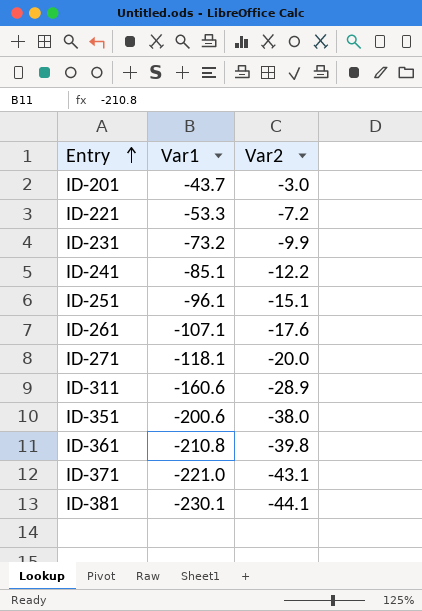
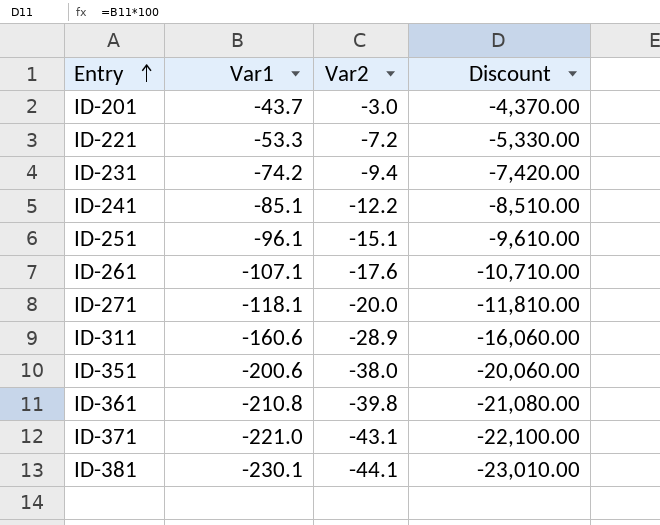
column Discount | formula: none -> [Var1] * 100
ID-231 | Var1: -73.2 -> -74.2
ID-231 | Var2: -9.9 -> -9.4

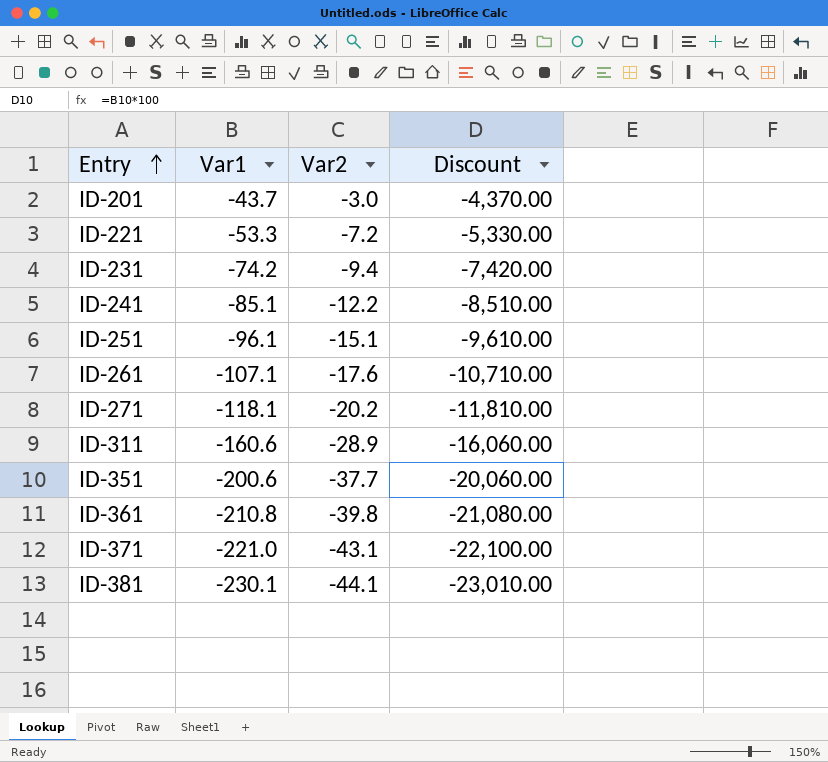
ID-271 | Var2: -20.0 -> -20.2
ID-351 | Var2: -38.0 -> -37.7

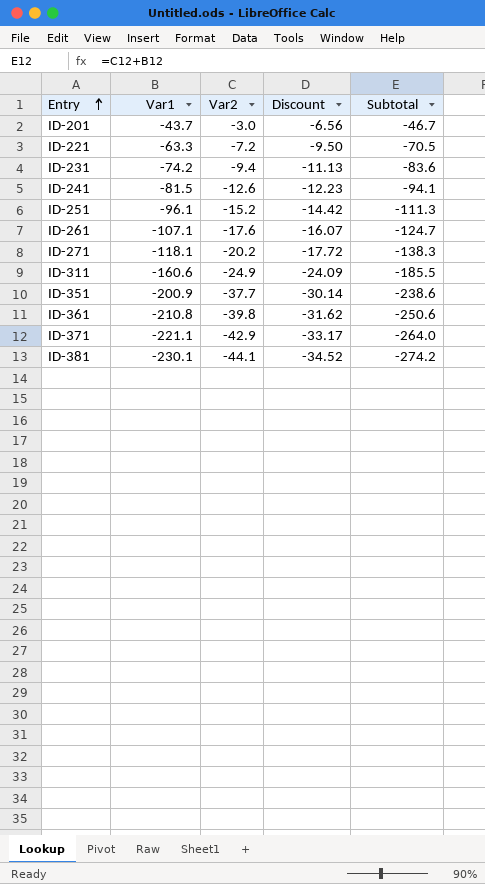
column Discount | formula: [Var1] * 100 -> [Var1] * 0.15
column Subtotal | formula: none -> [Var1] + [Var2]
ID-221 | Var1: -53.3 -> -63.3
ID-241 | Var1: -85.1 -> -81.5
ID-241 | Var2: -12.2 -> -12.6
ID-251 | Var2: -15.1 -> -15.2
ID-311 | Var2: -28.9 -> -24.9
ID-351 | Var1: -200.6 -> -200.9
ID-371 | Var1: -221.0 -> -221.1
ID-371 | Var2: -43.1 -> -42.9

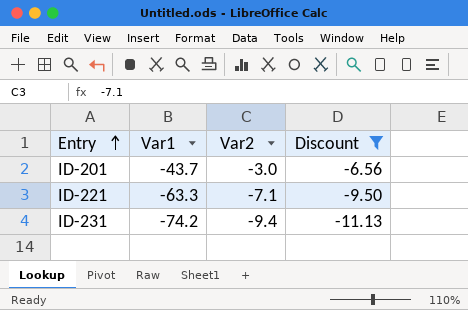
filter: none -> Discount >= -11.13
column Subtotal | formula: [Var1] + [Var2] -> none
ID-221 | Var2: -7.2 -> -7.1

